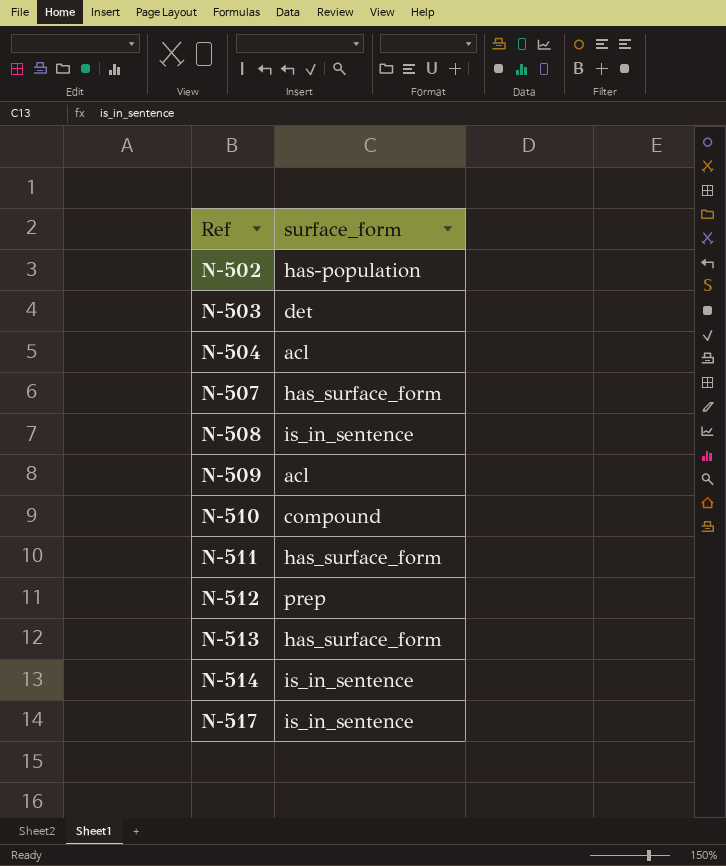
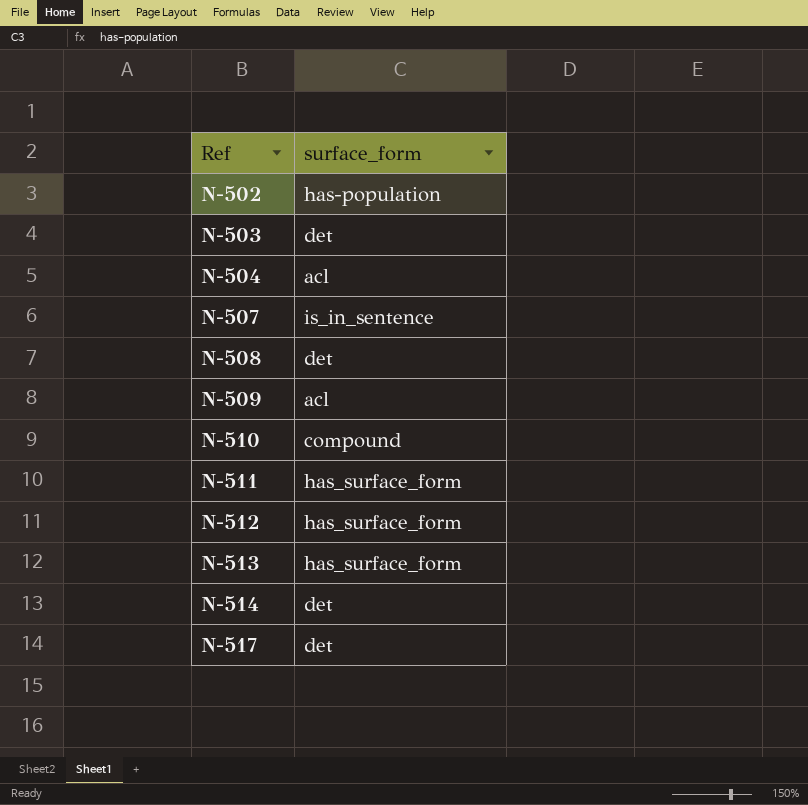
N-507 | surface_form: has_surface_form -> is_in_sentence
N-508 | surface_form: is_in_sentence -> det
N-512 | surface_form: prep -> has_surface_form
N-514 | surface_form: is_in_sentence -> det
N-517 | surface_form: is_in_sentence -> det

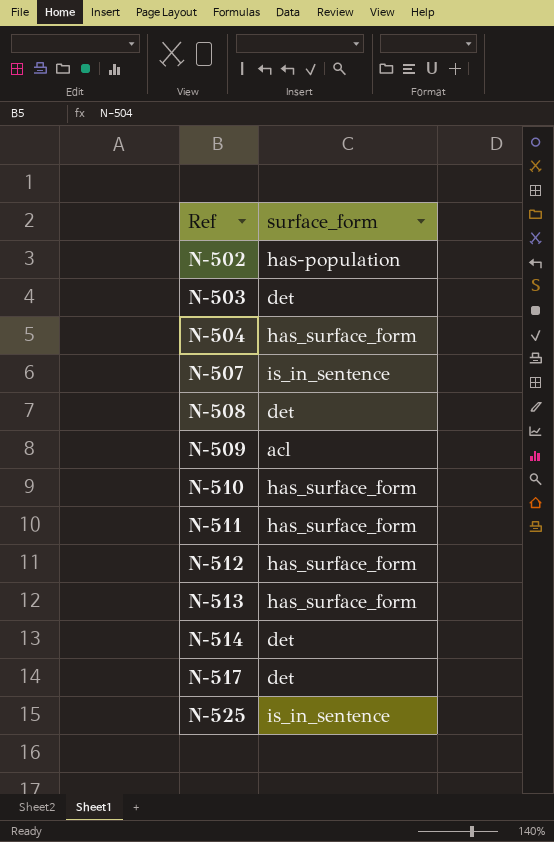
N-504 | surface_form: acl -> has_surface_form
N-510 | surface_form: compound -> has_surface_form
row N-525: none -> is_in_sentence

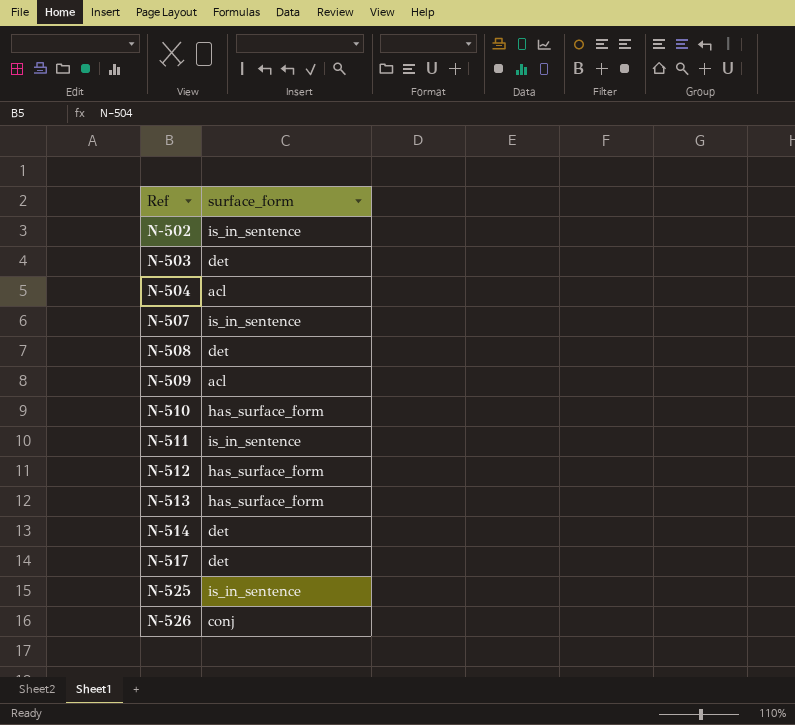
N-502 | surface_form: has-population -> is_in_sentence
N-504 | surface_form: has_surface_form -> acl
N-511 | surface_form: has_surface_form -> is_in_sentence
row N-526: none -> conj

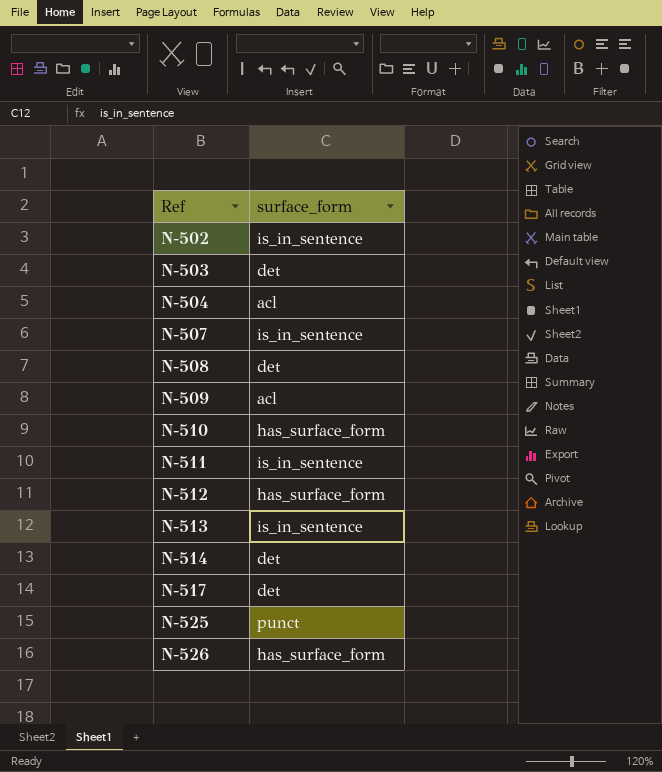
N-513 | surface_form: has_surface_form -> is_in_sentence
N-525 | surface_form: is_in_sentence -> punct
N-526 | surface_form: conj -> has_surface_form

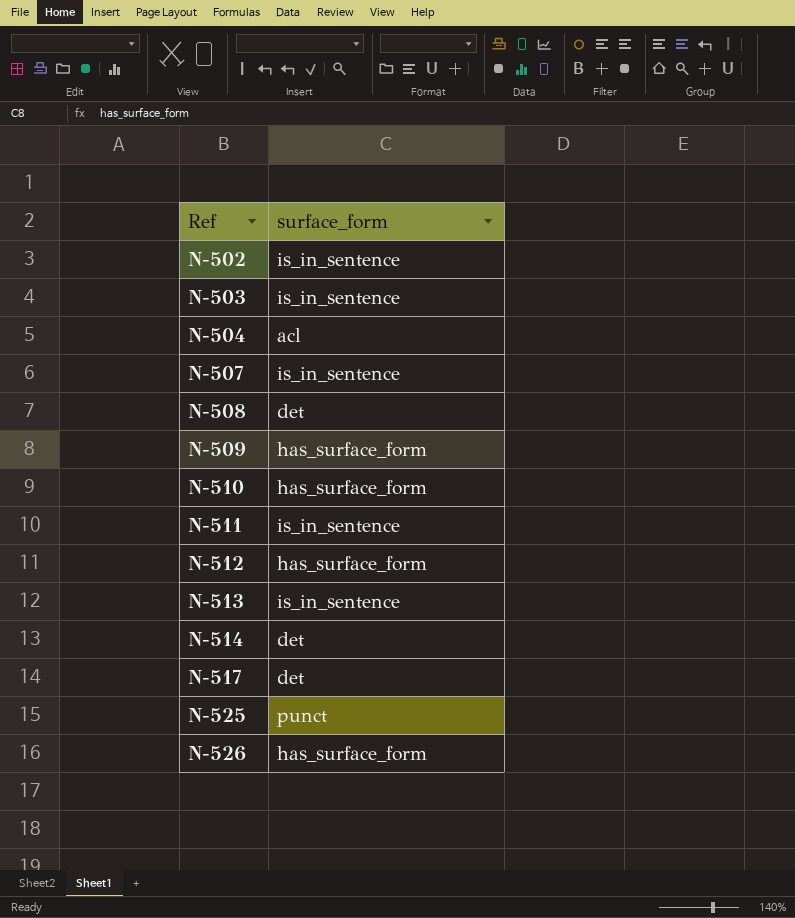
N-503 | surface_form: det -> is_in_sentence
N-509 | surface_form: acl -> has_surface_form

